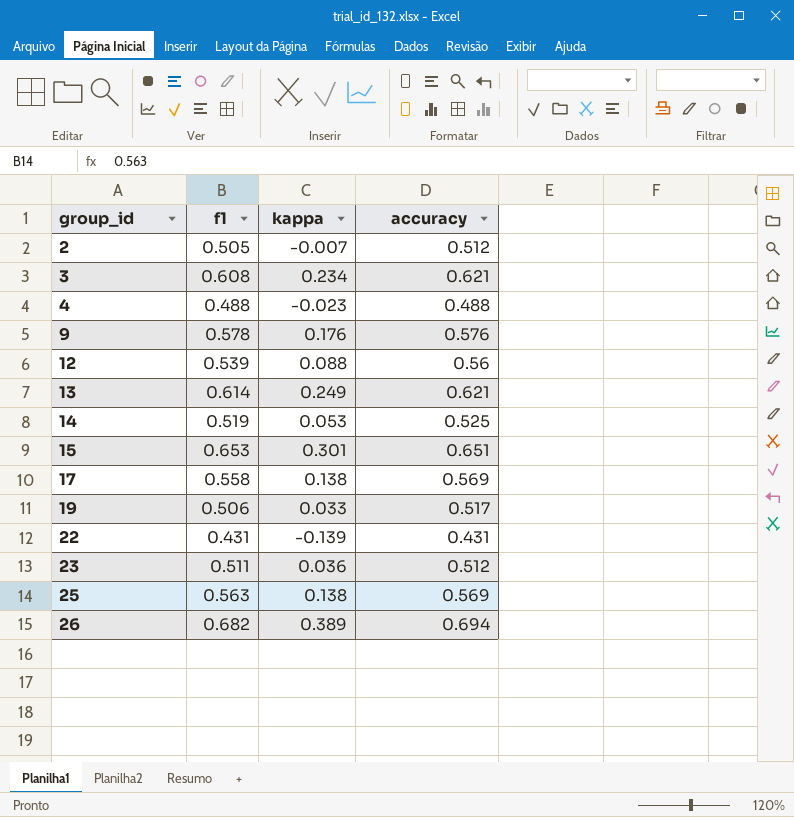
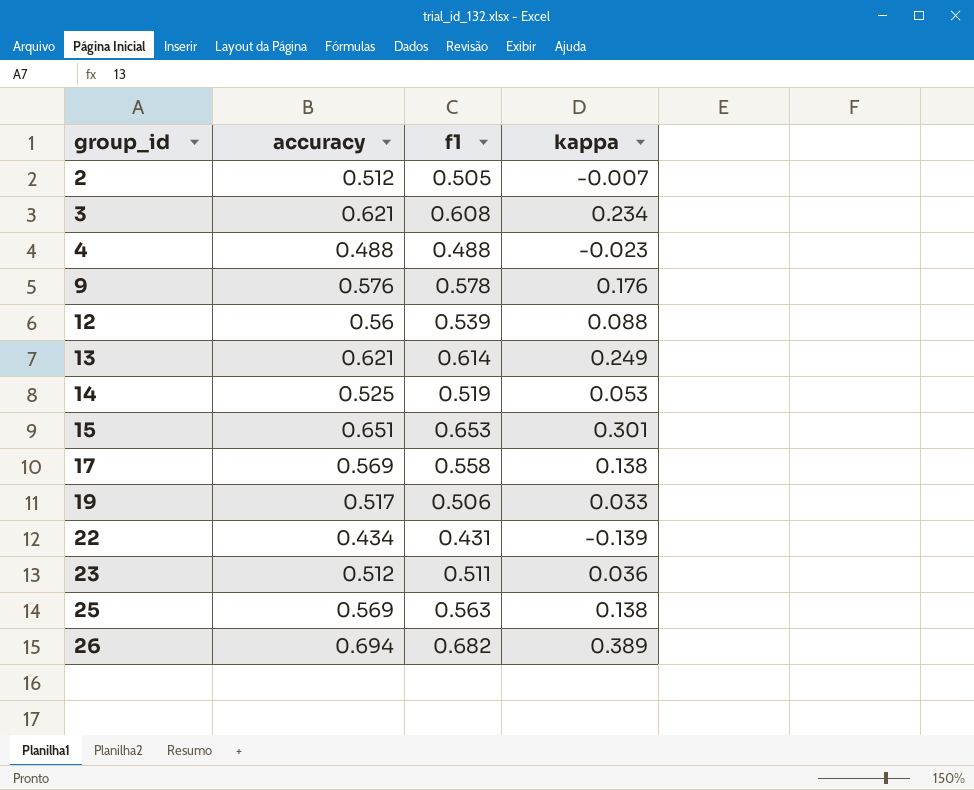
column accuracy | position: 4 -> 2
22 | accuracy: 0.431 -> 0.434

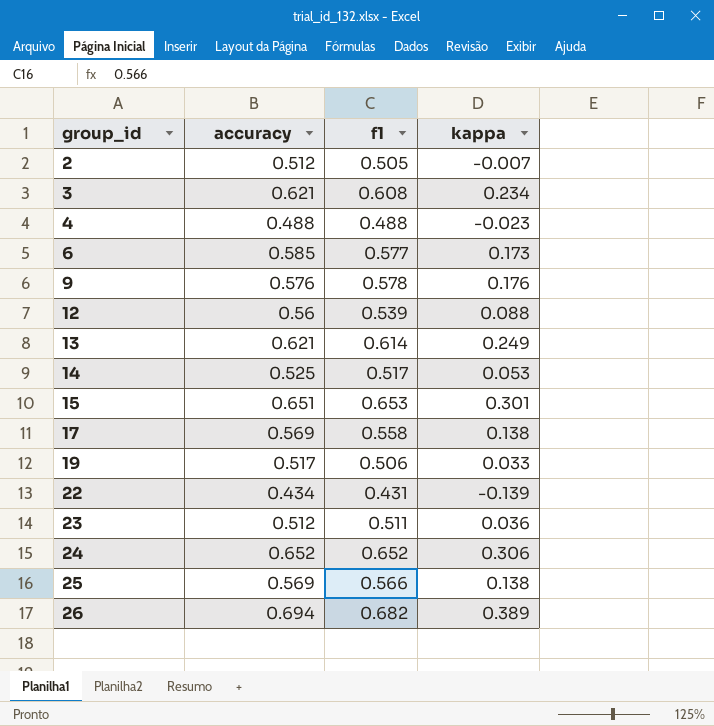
row 6: none -> 0.585 | 0.577 | 0.173
14 | f1: 0.519 -> 0.517
row 24: none -> 0.652 | 0.652 | 0.306
25 | f1: 0.563 -> 0.566

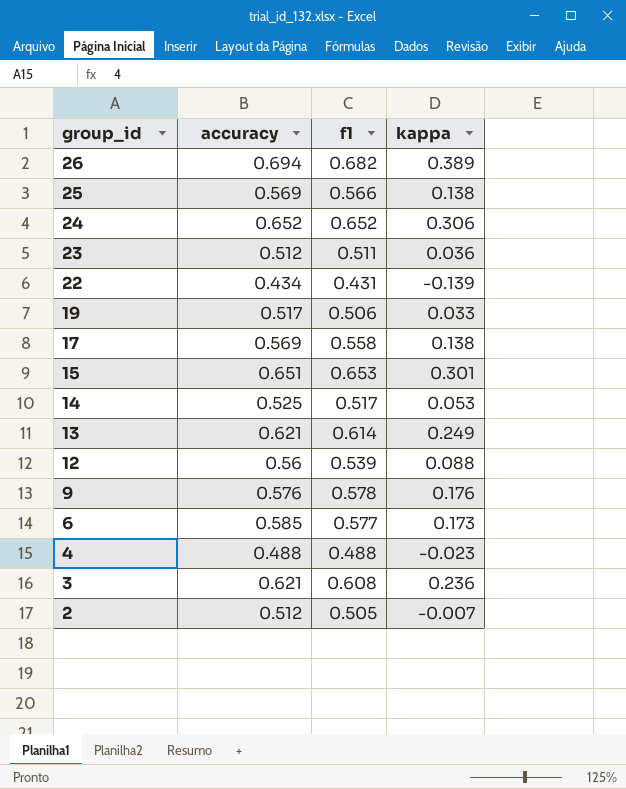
row order: group_id ascending -> group_id descending
3 | kappa: 0.234 -> 0.236

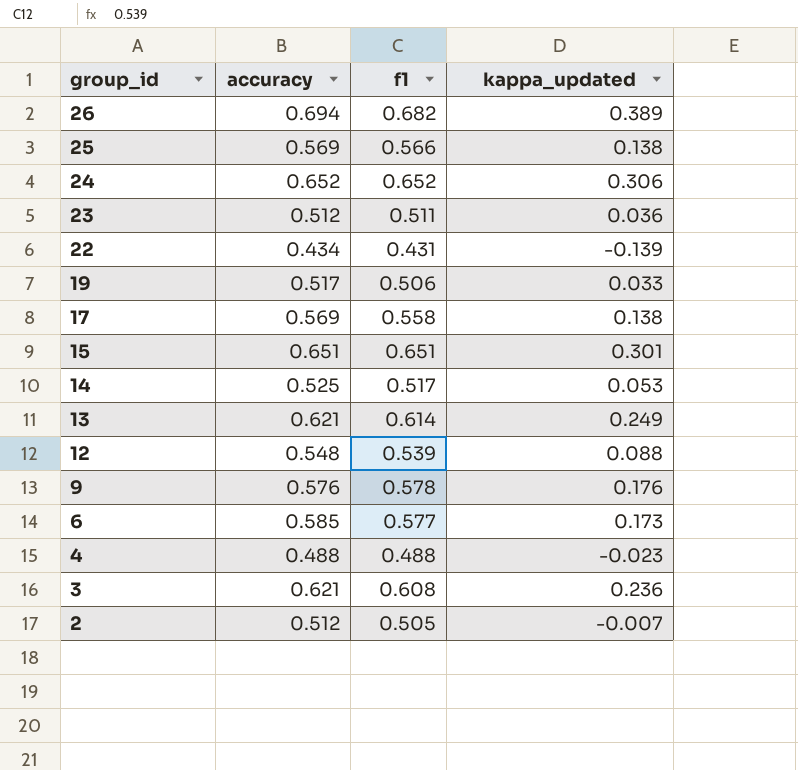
column name: kappa -> kappa_updated
15 | f1: 0.653 -> 0.651
12 | accuracy: 0.56 -> 0.548

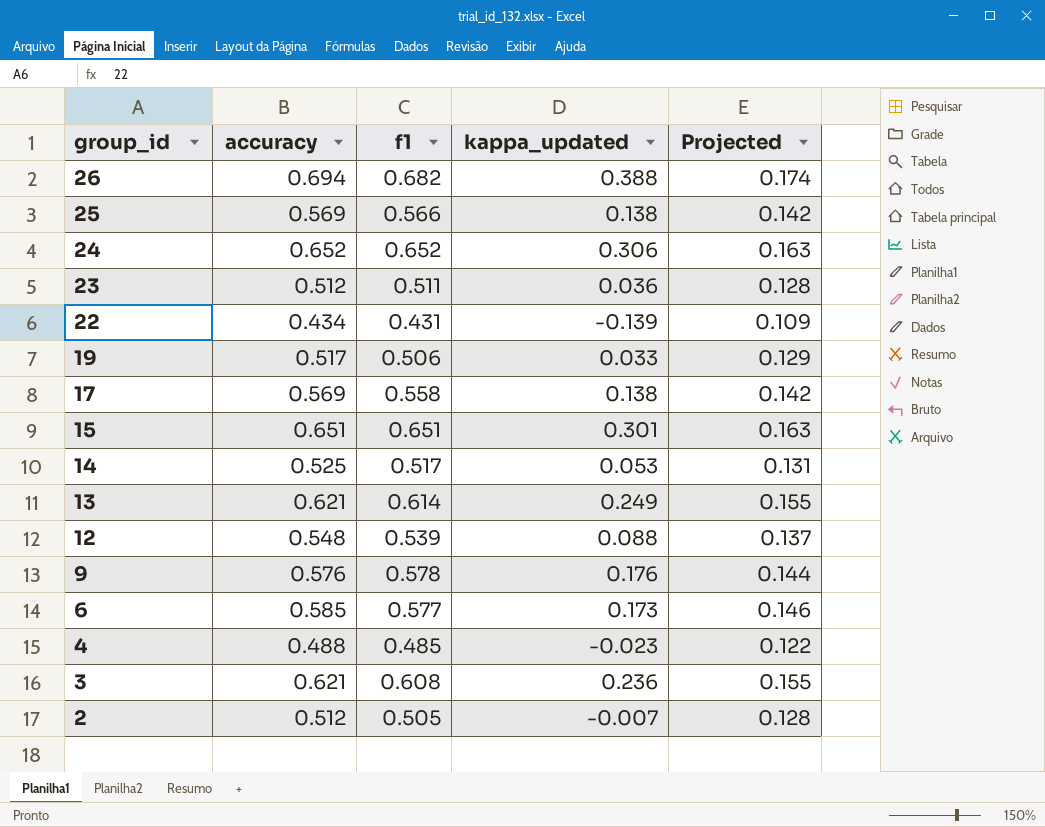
column Projected | formula: none -> [accuracy] * 0.25
26 | kappa_updated: 0.389 -> 0.388
4 | f1: 0.488 -> 0.485

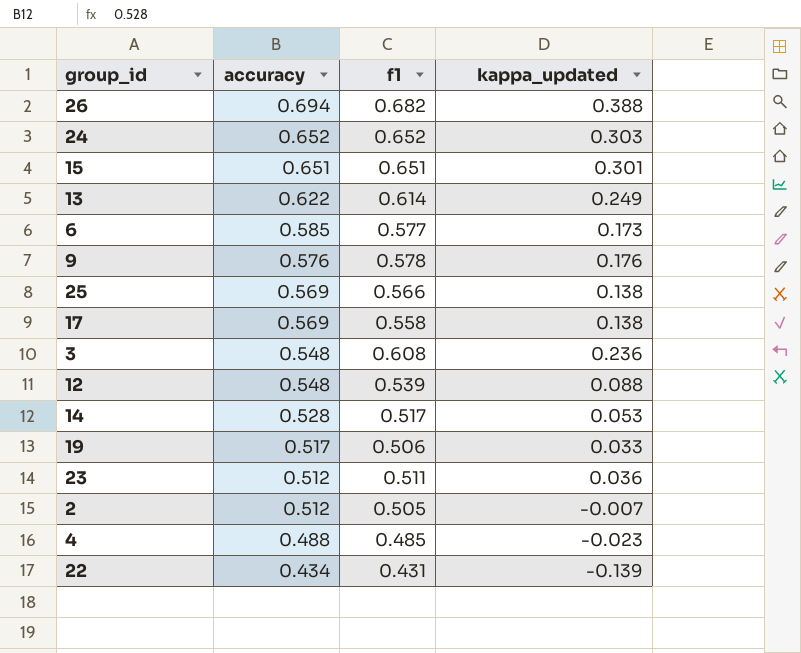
row order: group_id descending -> accuracy descending
column Projected | formula: [accuracy] * 0.25 -> none
24 | kappa_updated: 0.306 -> 0.303
13 | accuracy: 0.621 -> 0.622
3 | accuracy: 0.621 -> 0.548
14 | accuracy: 0.525 -> 0.528

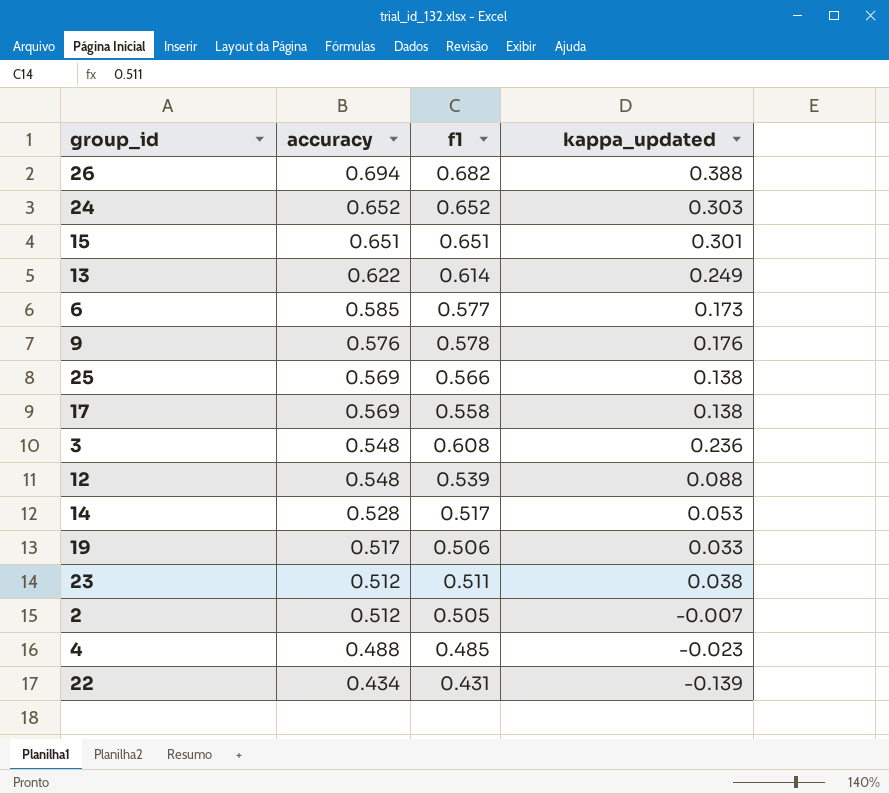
23 | kappa_updated: 0.036 -> 0.038

